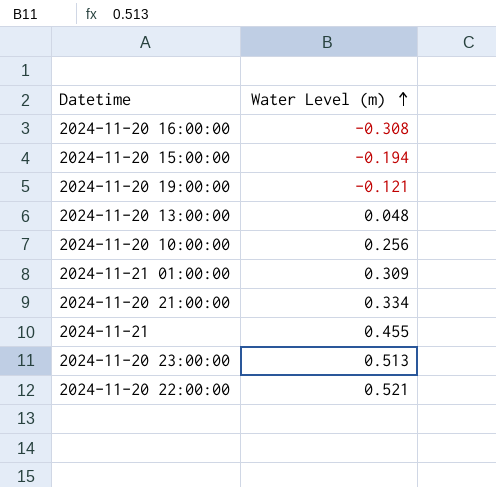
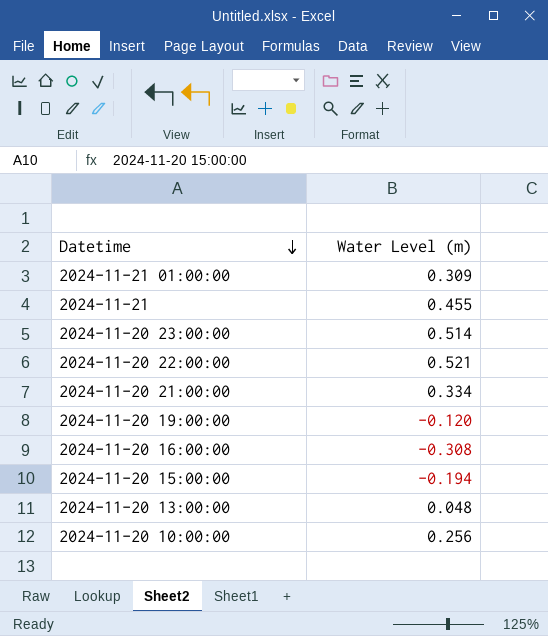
row order: Water Level (m) ascending -> Datetime descending
2024-11-20 23:00:00 | Water Level (m): 0.513 -> 0.514
2024-11-20 19:00:00 | Water Level (m): -0.121 -> -0.120

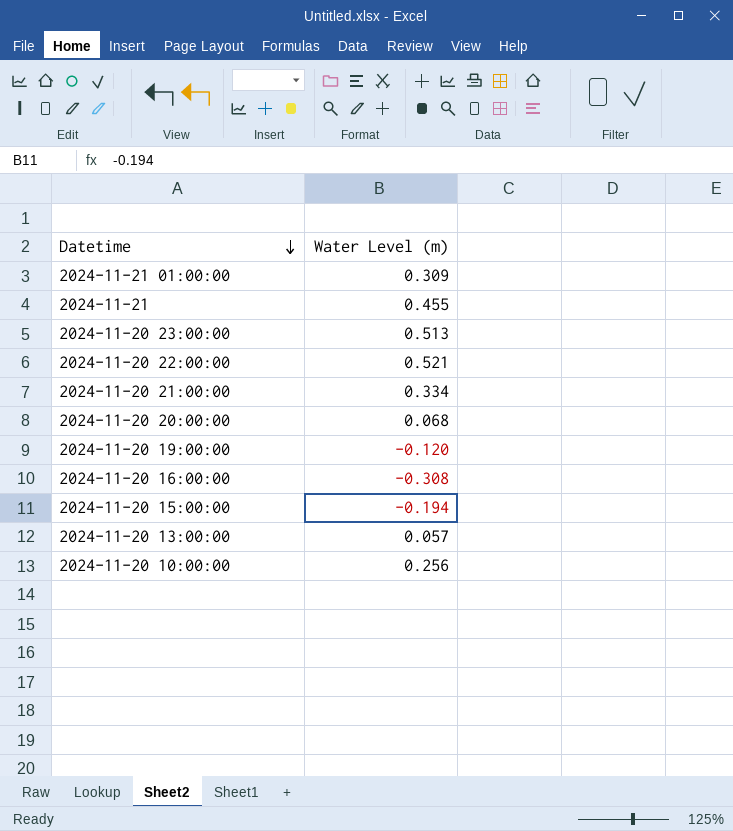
2024-11-20 23:00:00 | Water Level (m): 0.514 -> 0.513
row 2024-11-20 20:00:00: none -> 0.068
2024-11-20 13:00:00 | Water Level (m): 0.048 -> 0.057

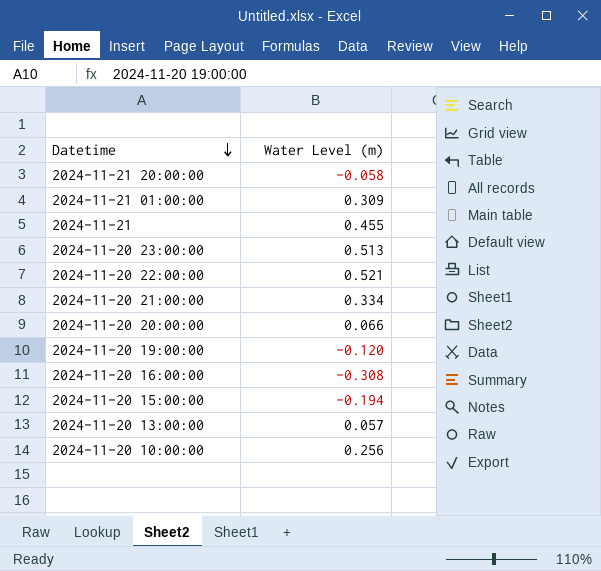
row 2024-11-21 20:00:00: none -> -0.058
2024-11-20 20:00:00 | Water Level (m): 0.068 -> 0.066

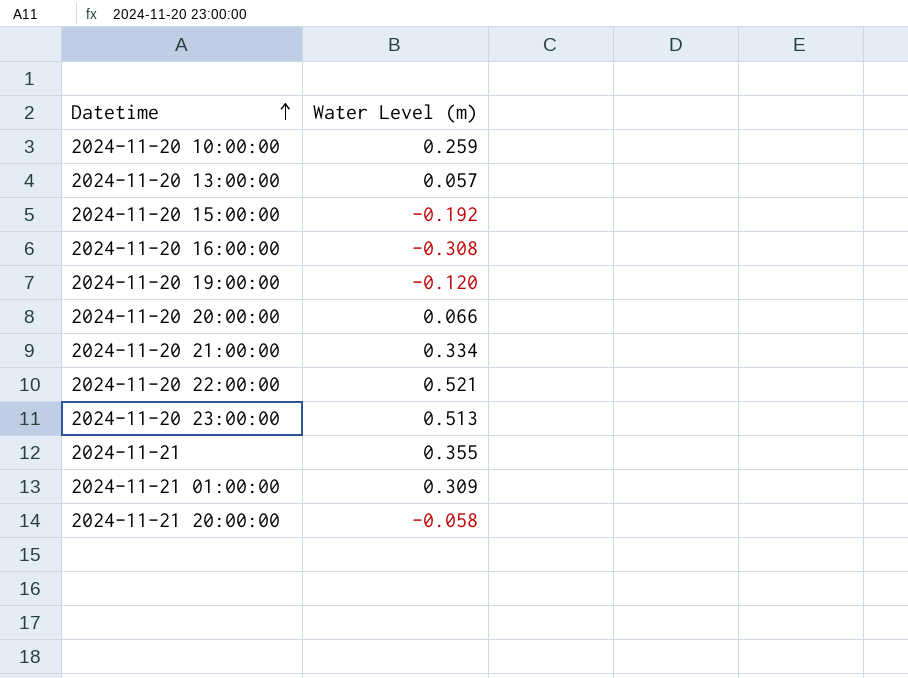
row order: Datetime descending -> Datetime ascending
2024-11-20 10:00:00 | Water Level (m): 0.256 -> 0.259
2024-11-20 15:00:00 | Water Level (m): -0.194 -> -0.192
2024-11-21 | Water Level (m): 0.455 -> 0.355

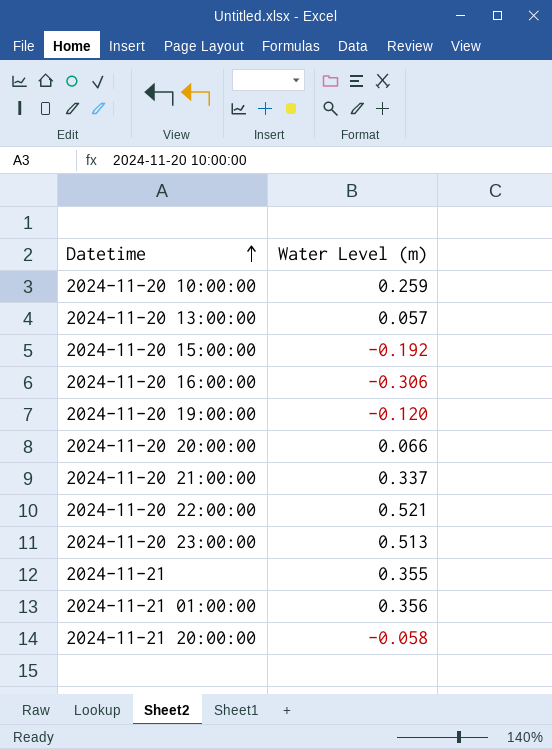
2024-11-20 16:00:00 | Water Level (m): -0.308 -> -0.306
2024-11-20 21:00:00 | Water Level (m): 0.334 -> 0.337
2024-11-21 01:00:00 | Water Level (m): 0.309 -> 0.356

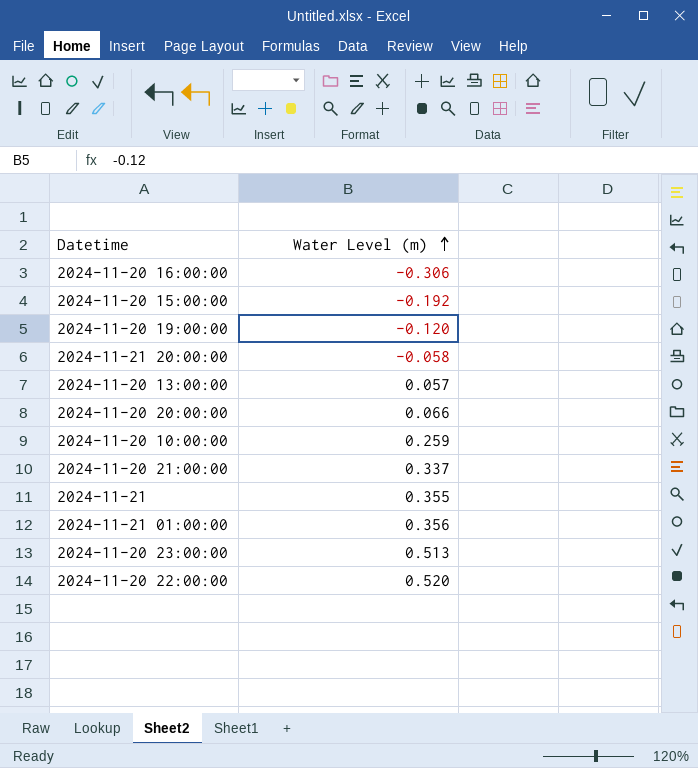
row order: Datetime ascending -> Water Level (m) ascending
2024-11-20 22:00:00 | Water Level (m): 0.521 -> 0.520

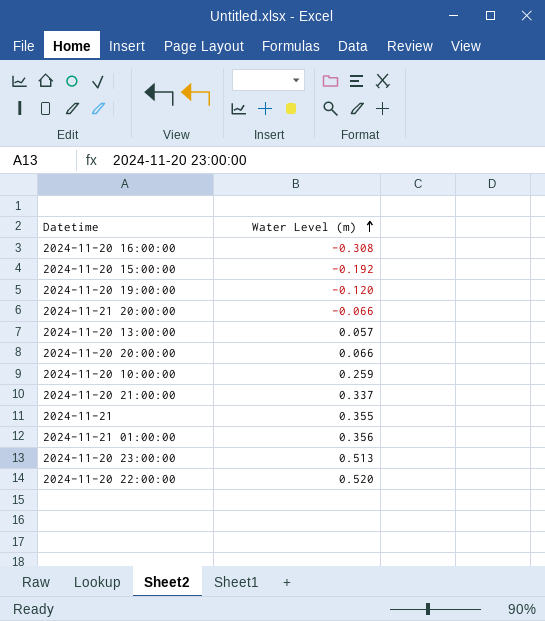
2024-11-20 16:00:00 | Water Level (m): -0.306 -> -0.308
2024-11-21 20:00:00 | Water Level (m): -0.058 -> -0.066

